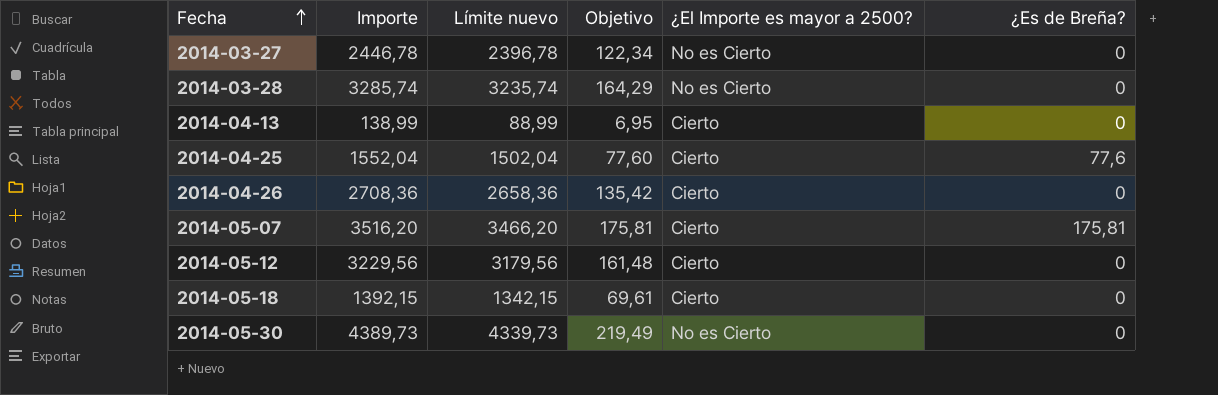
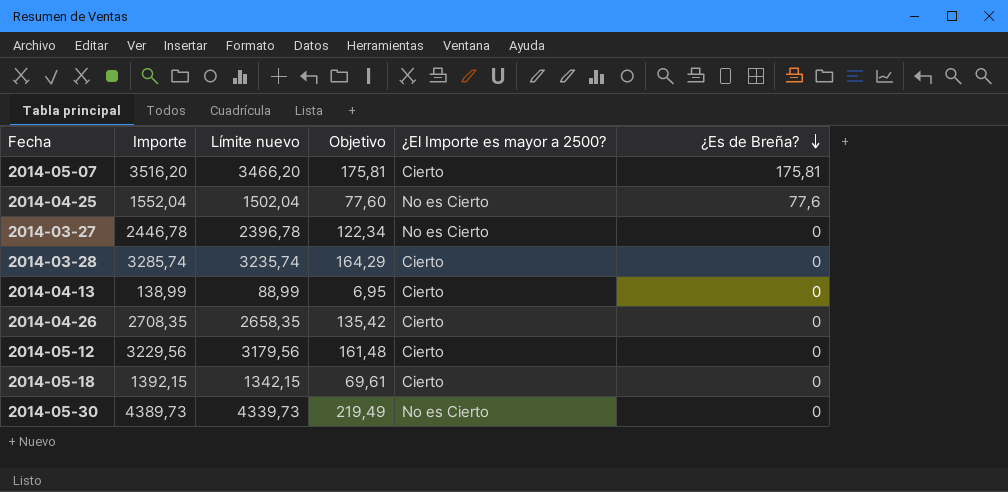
row order: Fecha ascending -> ¿Es de Breña? descending
2014-04-25 | ¿El Importe es mayor a 2500?: Cierto -> No es Cierto
2014-03-28 | ¿El Importe es mayor a 2500?: No es Cierto -> Cierto
2014-04-26 | Importe: 2708,36 -> 2708,35
2014-04-26 | Límite nuevo: 2658,36 -> 2658,35

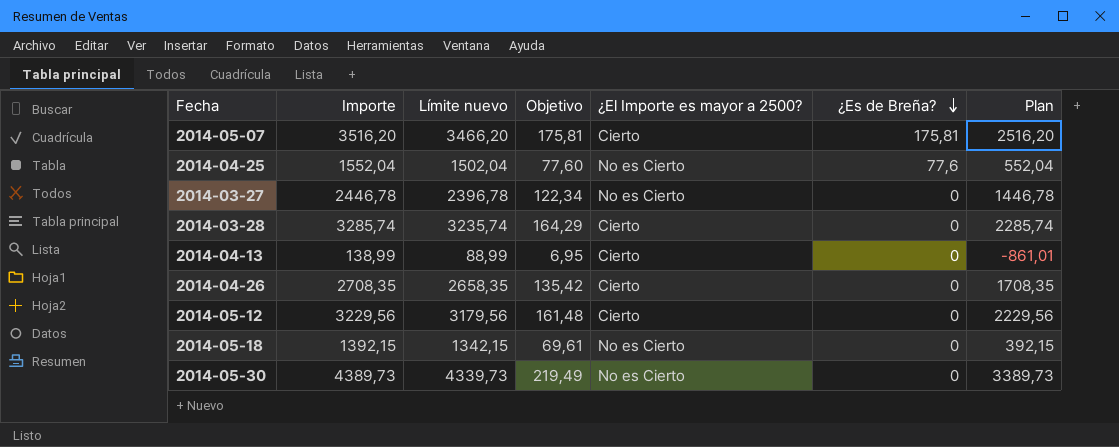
column Plan | formula: none -> [Importe] - 1000
2014-05-18 | ¿El Importe es mayor a 2500?: Cierto -> No es Cierto

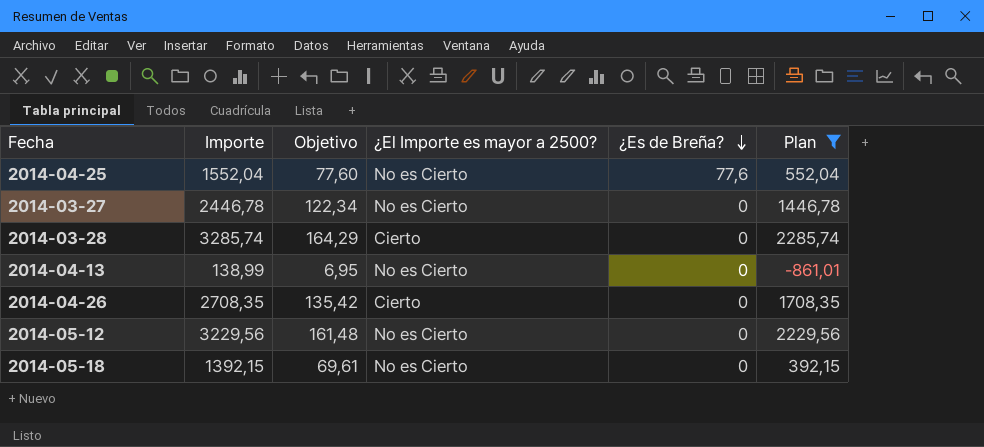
filter: none -> Plan <= 2285,74
column Límite nuevo | formula: [Importe] - 50 -> none
2014-04-13 | ¿El Importe es mayor a 2500?: Cierto -> No es Cierto
2014-05-12 | ¿El Importe es mayor a 2500?: Cierto -> No es Cierto

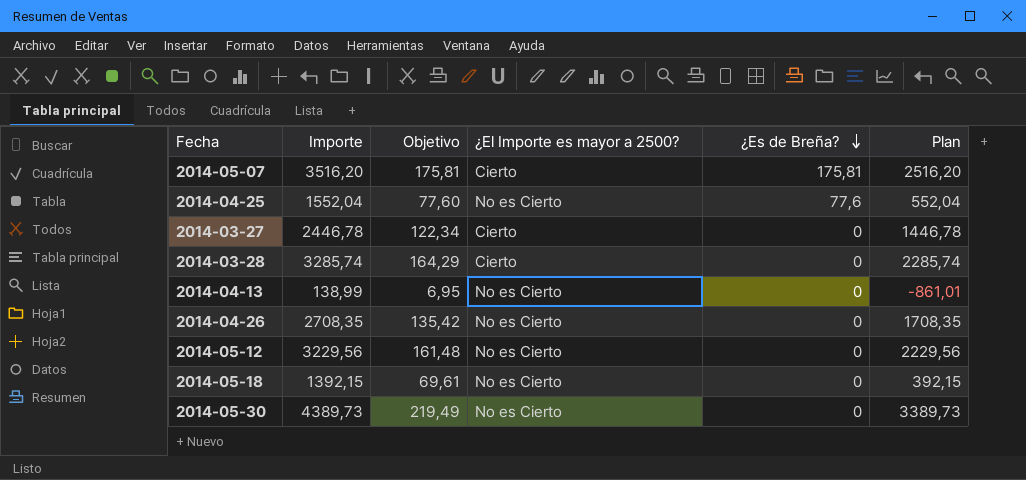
filter: Plan <= 2285,74 -> none
2014-03-27 | ¿El Importe es mayor a 2500?: No es Cierto -> Cierto
2014-04-26 | ¿El Importe es mayor a 2500?: Cierto -> No es Cierto

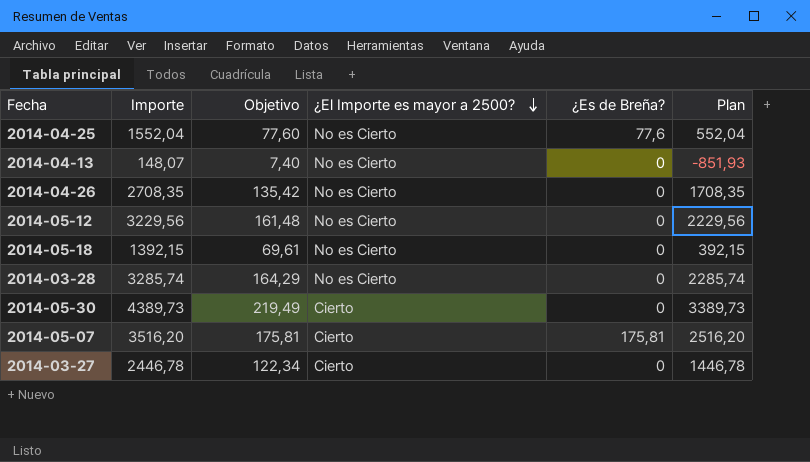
row order: ¿Es de Breña? descending -> ¿El Importe es mayor a 2500? descending
2014-04-13 | Importe: 138,99 -> 148,07
2014-04-13 | Objetivo: 6,95 -> 7,40
2014-04-13 | Plan: -861,01 -> -851,93
2014-03-28 | ¿El Importe es mayor a 2500?: Cierto -> No es Cierto
2014-05-30 | ¿El Importe es mayor a 2500?: No es Cierto -> Cierto

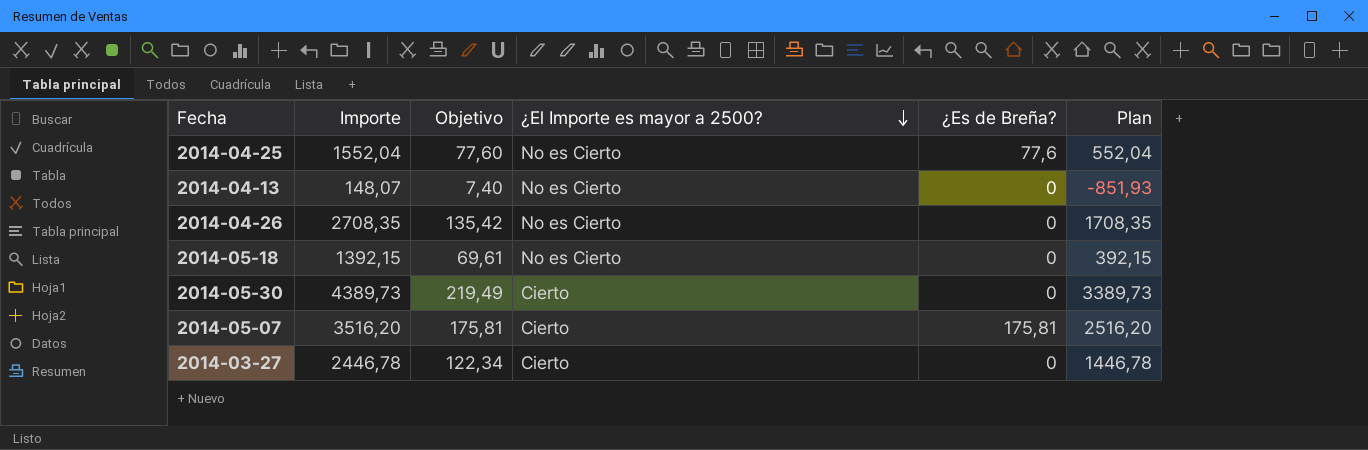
row 2014-05-12: 3229,56 | 161,48 | No es Cierto | 0 | 2229,56 -> none
row 2014-03-28: 3285,74 | 164,29 | No es Cierto | 0 | 2285,74 -> none

